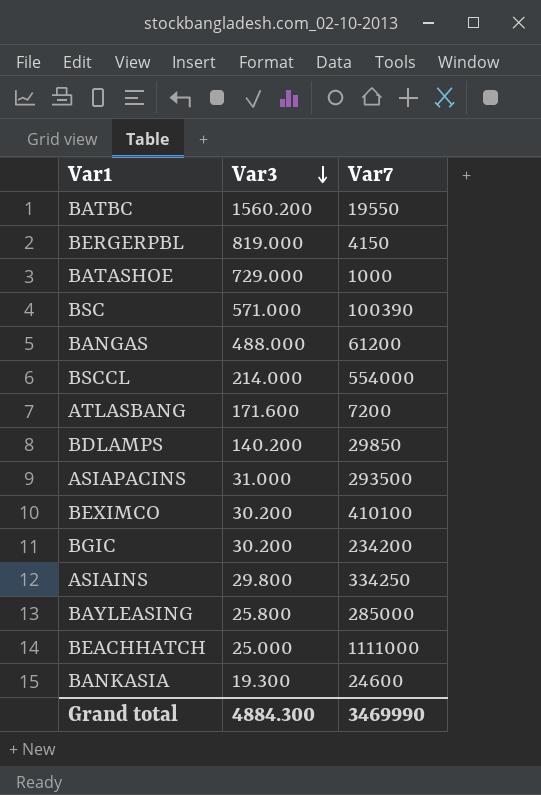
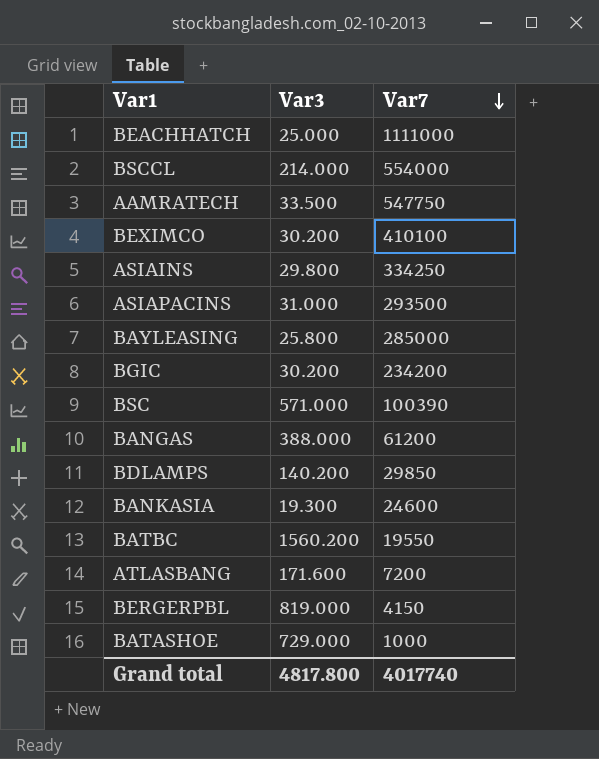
row order: Var3 descending -> Var7 descending
row AAMRATECH: none -> 33.500 | 547750
BANGAS | Var3: 488.000 -> 388.000
Grand total | Var3: 4884.300 -> 4817.800
Grand total | Var7: 3469990 -> 4017740

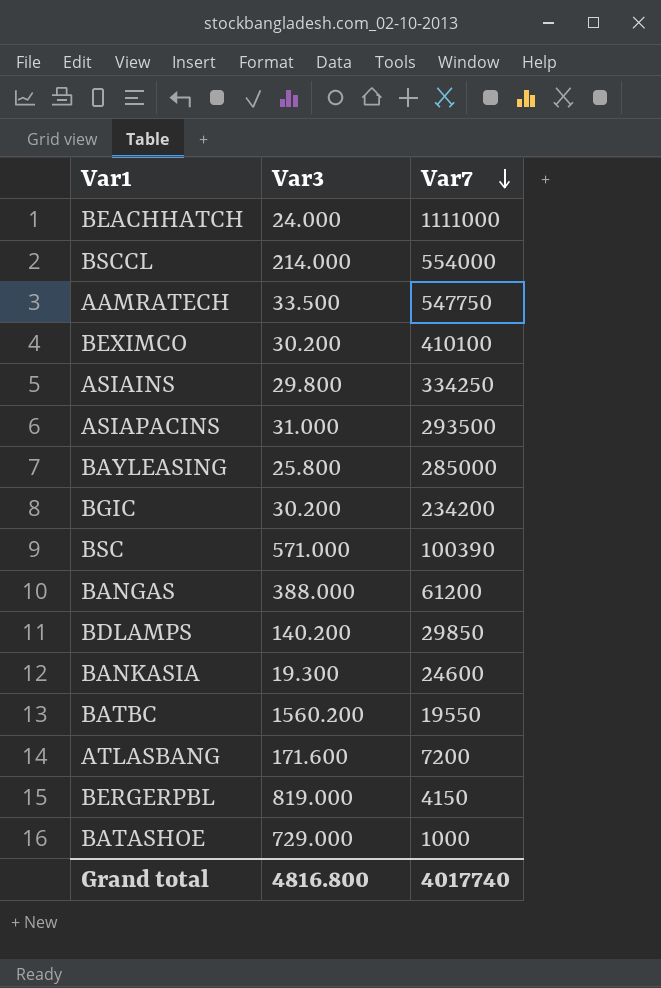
BEACHHATCH | Var3: 25.000 -> 24.000
Grand total | Var3: 4817.800 -> 4816.800

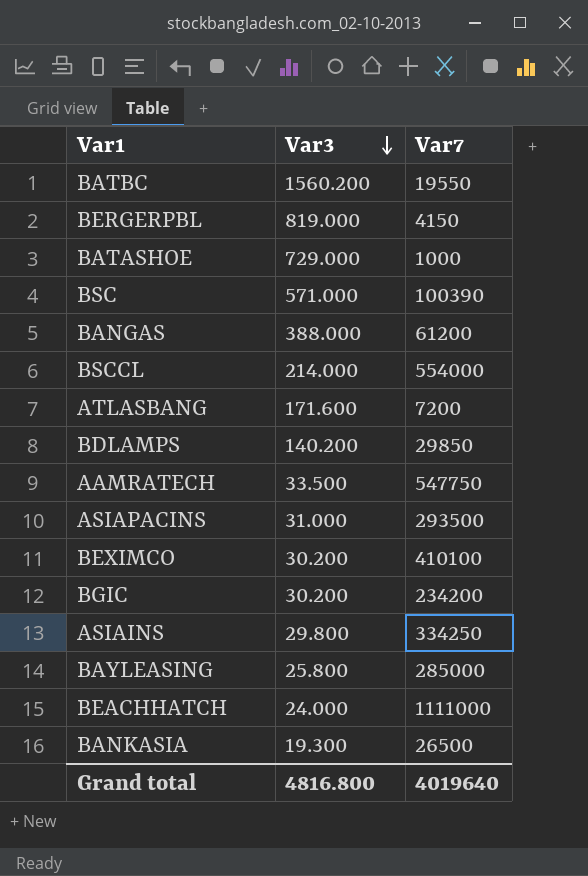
row order: Var7 descending -> Var3 descending
BANKASIA | Var7: 24600 -> 26500
Grand total | Var7: 4017740 -> 4019640

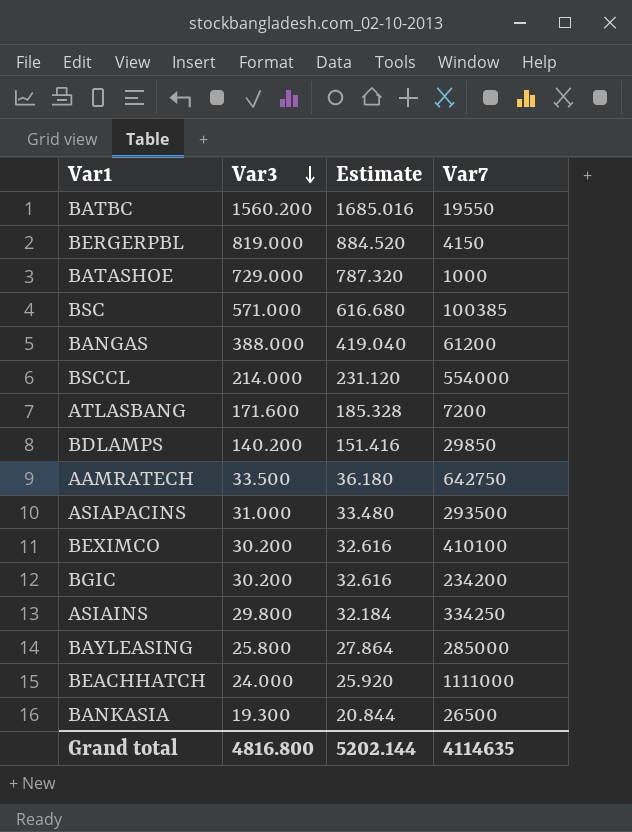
column Estimate | formula: none -> [Var3] * 1.08
BSC | Var7: 100390 -> 100385
AAMRATECH | Var7: 547750 -> 642750
Grand total | Var7: 4019640 -> 4114635

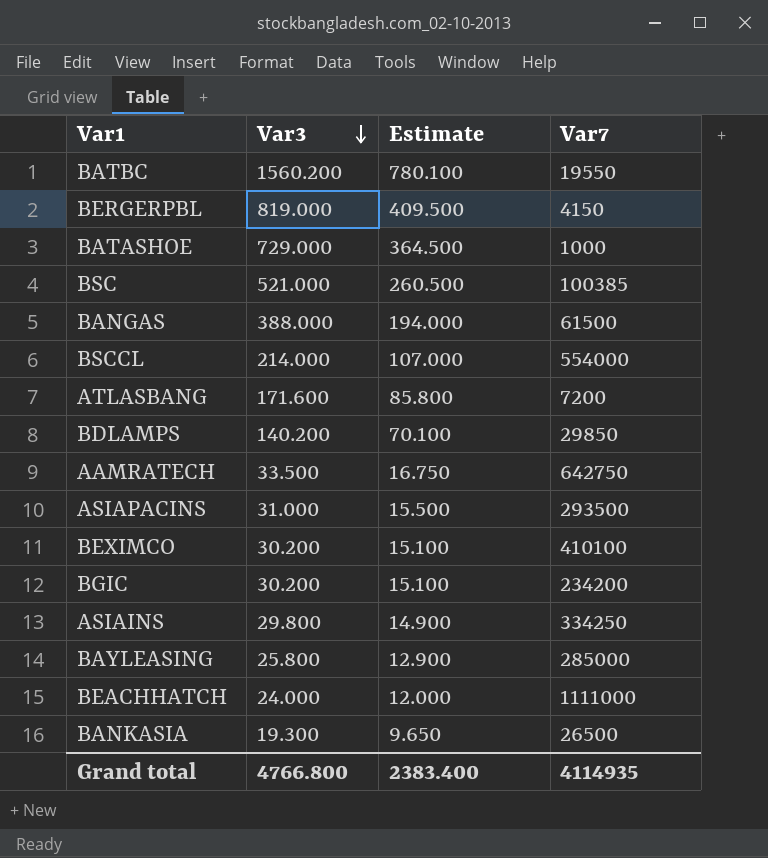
column Estimate | formula: [Var3] * 1.08 -> [Var3] * 0.5
BSC | Var3: 571.000 -> 521.000
BANGAS | Var7: 61200 -> 61500
Grand total | Var3: 4816.800 -> 4766.800
Grand total | Estimate: 5202.144 -> 2383.400
Grand total | Var7: 4114635 -> 4114935

